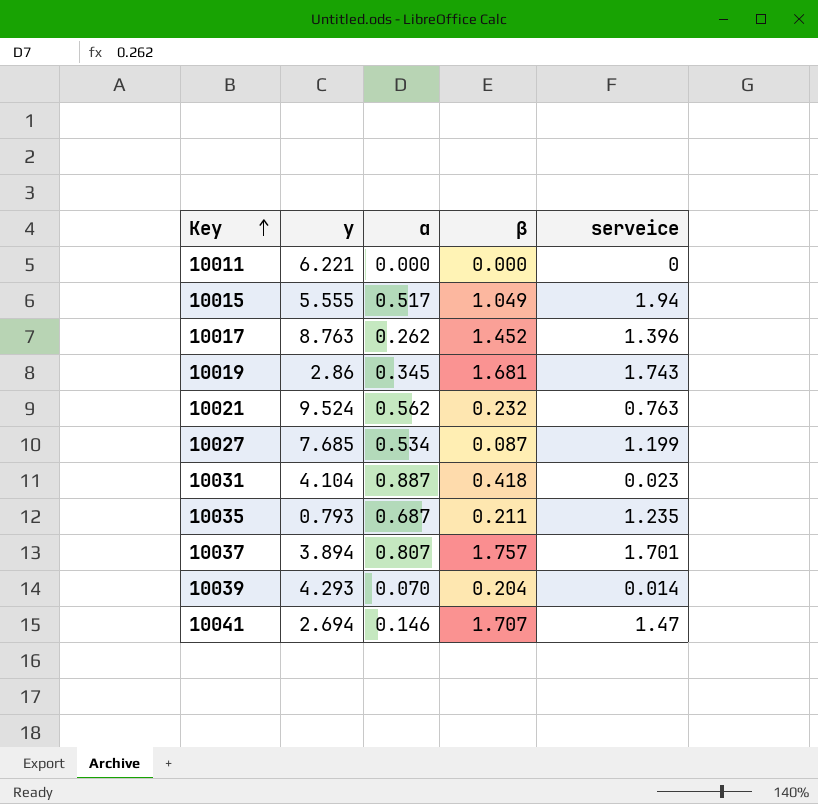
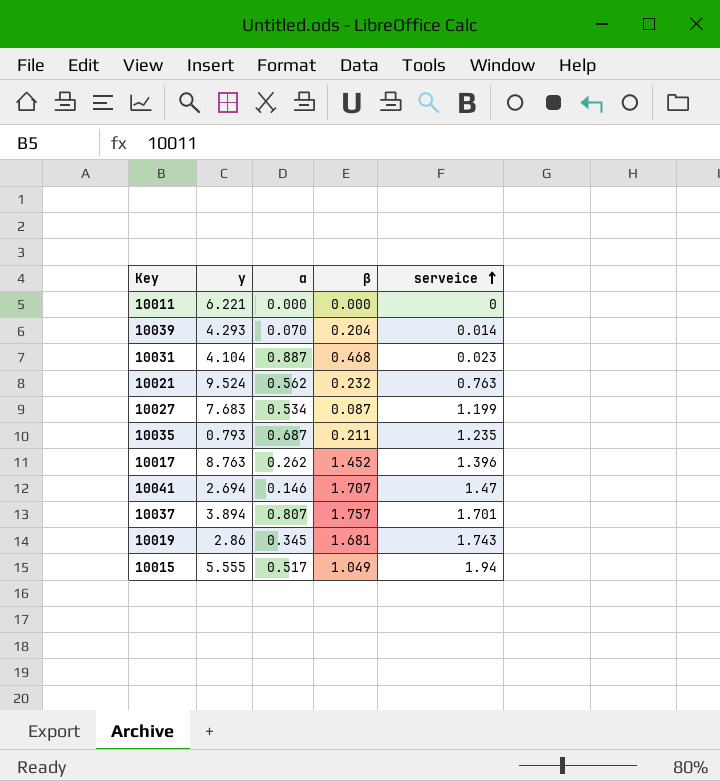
row order: Key ascending -> serveice ascending
10031 | β: 0.418 -> 0.468
10027 | y: 7.685 -> 7.683

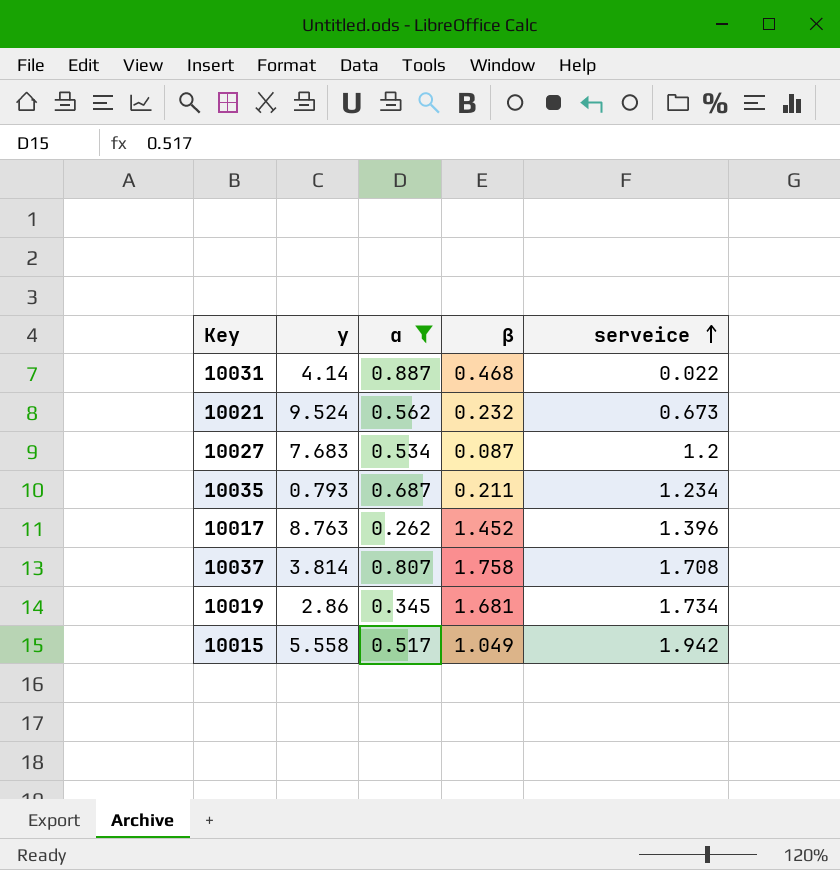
filter: none -> α >= 0.262
10031 | y: 4.104 -> 4.14
10031 | serveice: 0.023 -> 0.022
10021 | serveice: 0.763 -> 0.673
10027 | serveice: 1.199 -> 1.2
10035 | serveice: 1.235 -> 1.234
10037 | y: 3.894 -> 3.814
10037 | β: 1.757 -> 1.758
10037 | serveice: 1.701 -> 1.708
10019 | serveice: 1.743 -> 1.734
10015 | y: 5.555 -> 5.558
10015 | serveice: 1.94 -> 1.942

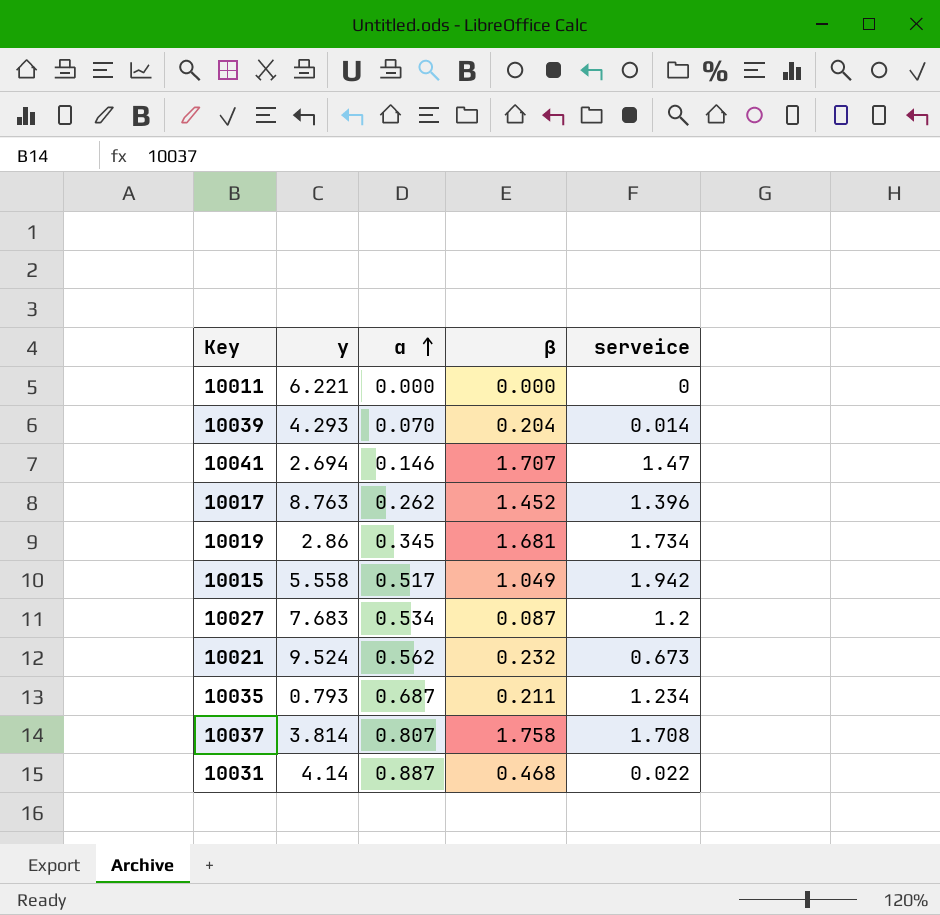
filter: α >= 0.262 -> none
row order: serveice ascending -> α ascending

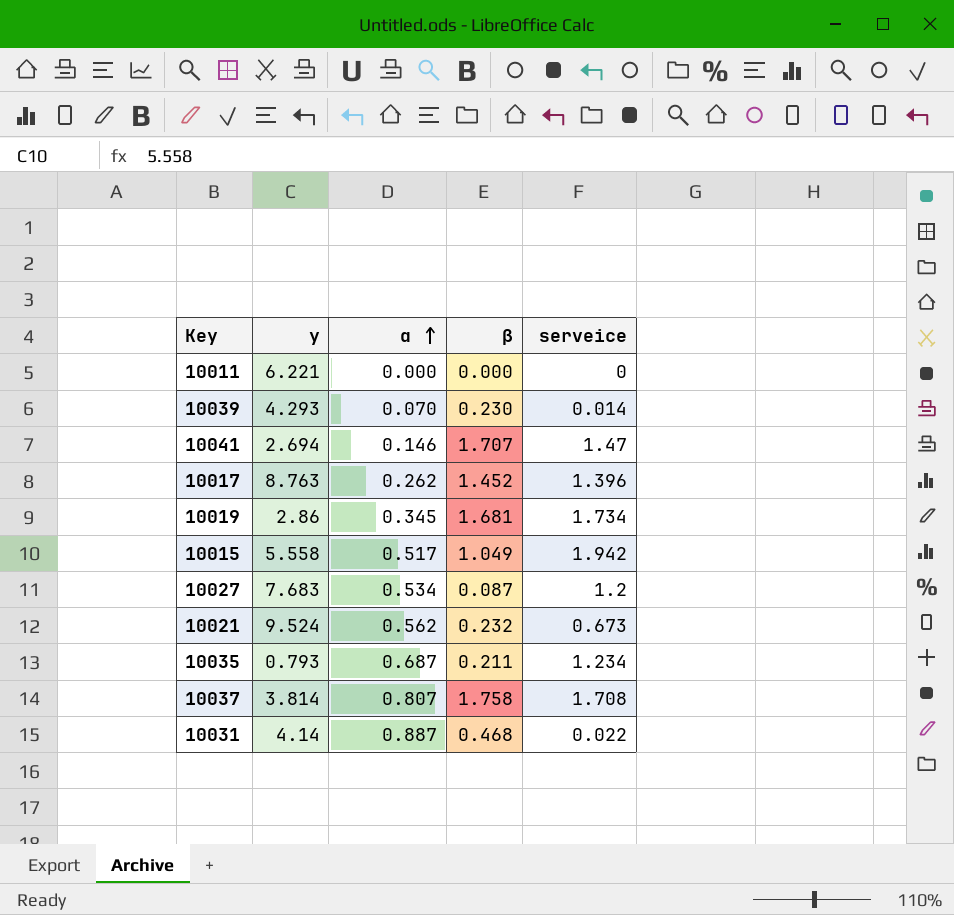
10039 | β: 0.204 -> 0.230

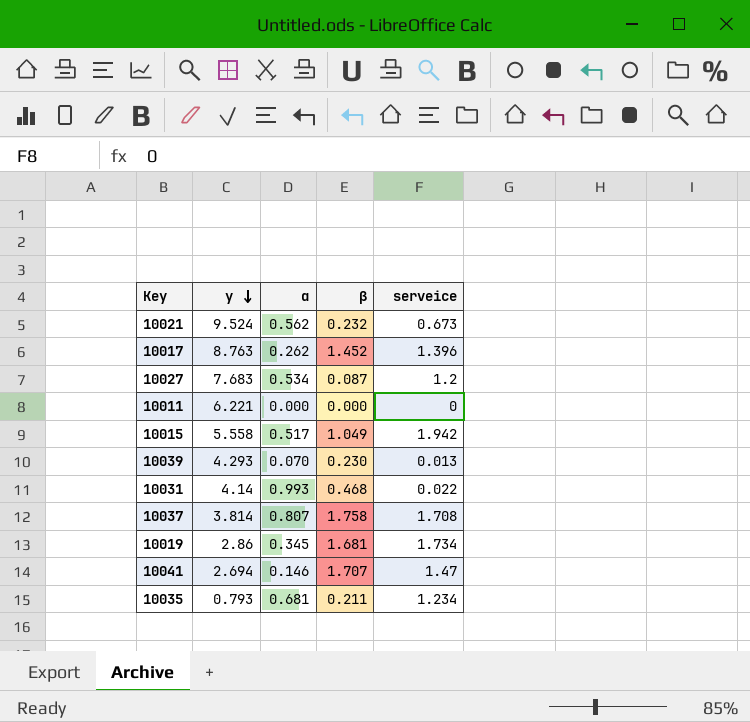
row order: α ascending -> y descending
10039 | serveice: 0.014 -> 0.013
10031 | α: 0.887 -> 0.993
10035 | α: 0.687 -> 0.681

